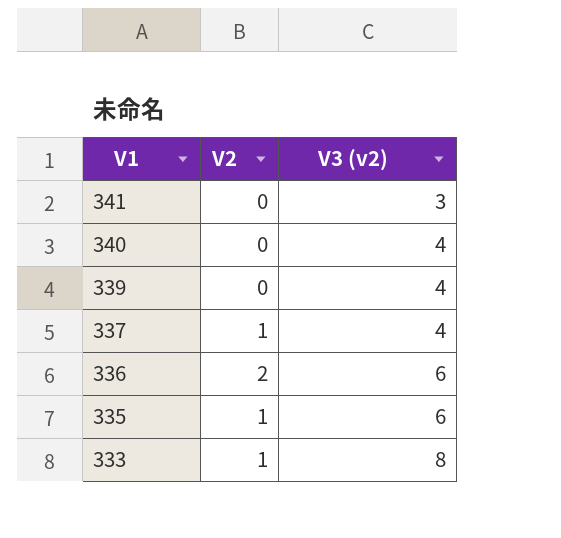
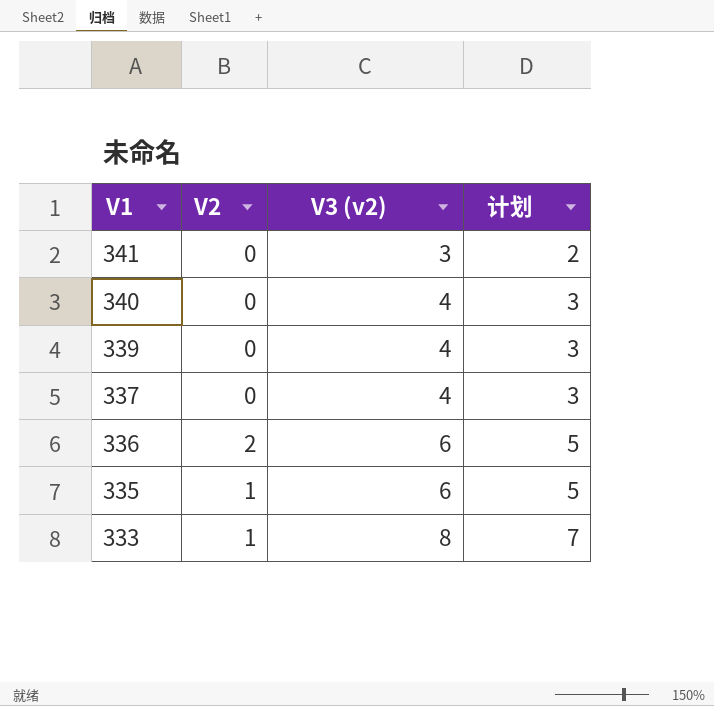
column 计划 | formula: none -> [V3 (v2)] - 1
337 | V2: 1 -> 0

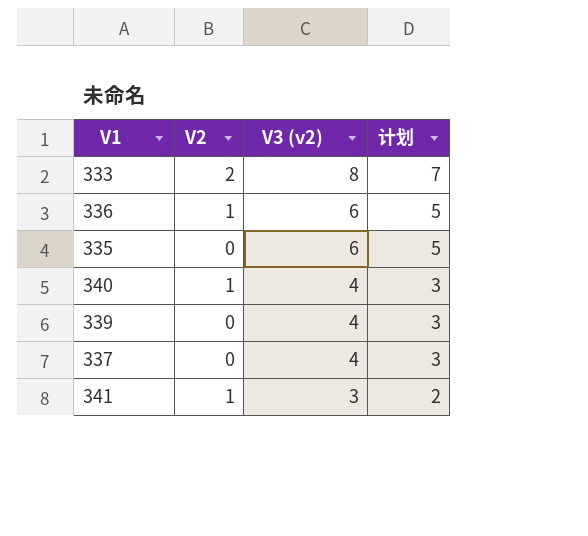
row order: V1 descending -> V3 (v2) descending
333 | V2: 1 -> 2
336 | V2: 2 -> 1
335 | V2: 1 -> 0
340 | V2: 0 -> 1
341 | V2: 0 -> 1

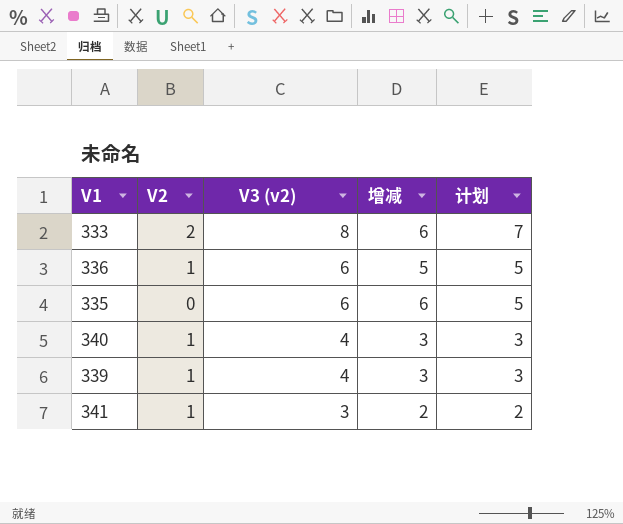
column 增减 | formula: none -> [V3 (v2)] - [V2]
row 337: 0 | 4 | 3 -> none
339 | V2: 0 -> 1

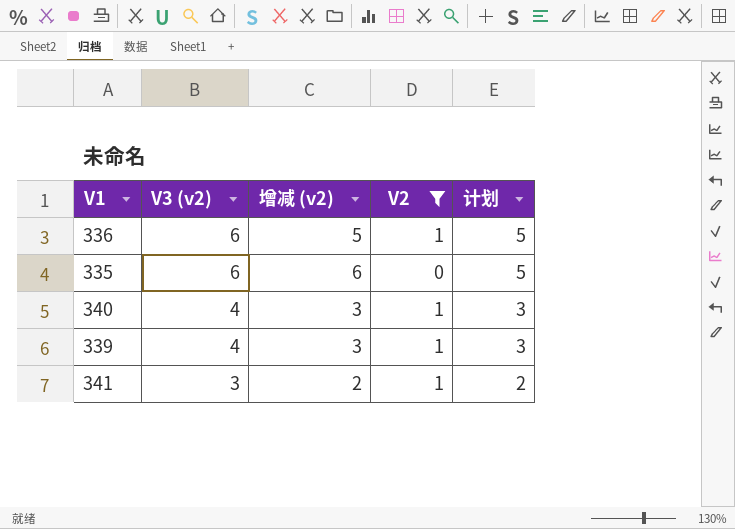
filter: none -> V2 != 2
column name: 增减 -> 增减 (v2)
column V2 | position: 2 -> 4

